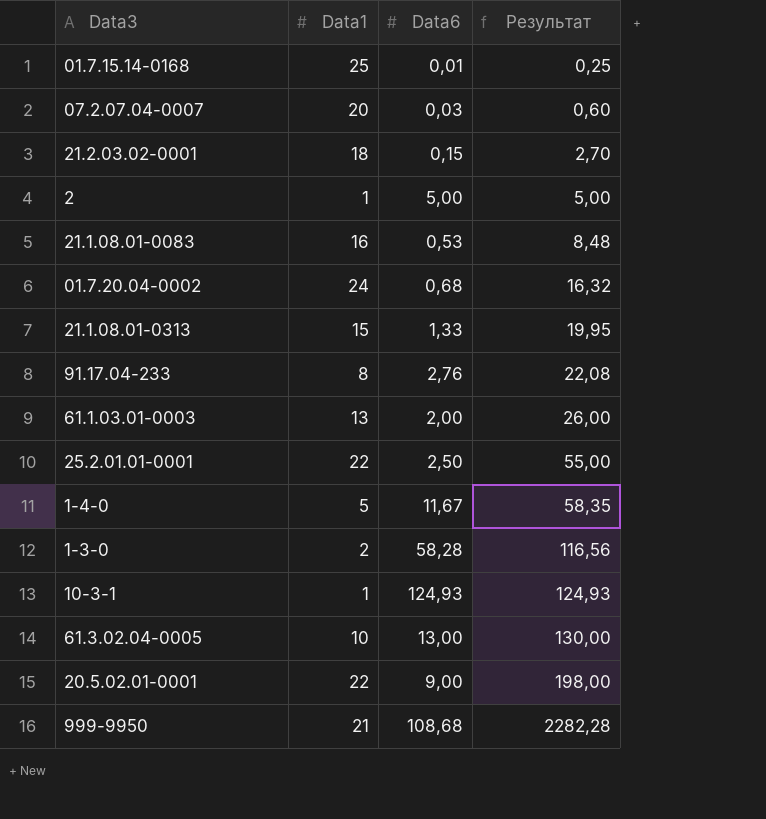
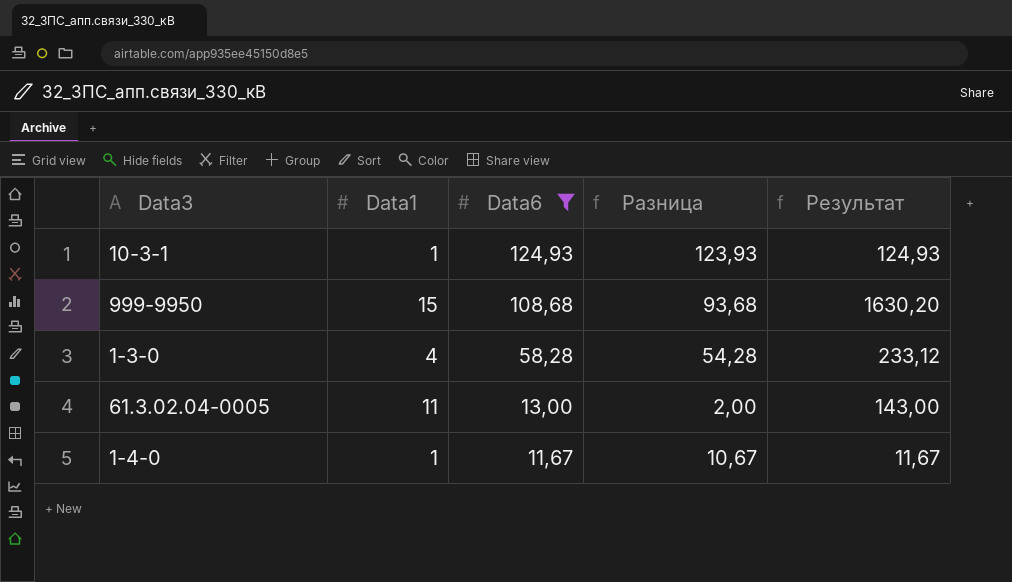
filter: none -> Data6 >= 11,67
row order: Результат ascending -> Data6 descending
column Разница | formula: none -> [Data6] - [Data1]
999-9950 | Data1: 21 -> 15
999-9950 | Результат: 2282,28 -> 1630,20
1-3-0 | Data1: 2 -> 4
1-3-0 | Результат: 116,56 -> 233,12
61.3.02.04-0005 | Data1: 10 -> 11
61.3.02.04-0005 | Результат: 130,00 -> 143,00
1-4-0 | Data1: 5 -> 1
1-4-0 | Результат: 58,35 -> 11,67

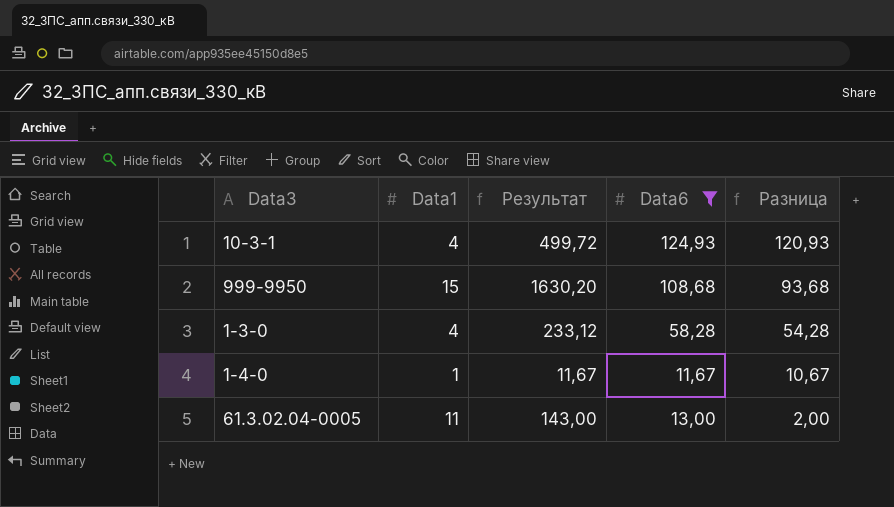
row order: Data6 descending -> Разница descending
column Результат | position: 5 -> 3
10-3-1 | Data1: 1 -> 4
10-3-1 | Результат: 124,93 -> 499,72
10-3-1 | Разница: 123,93 -> 120,93

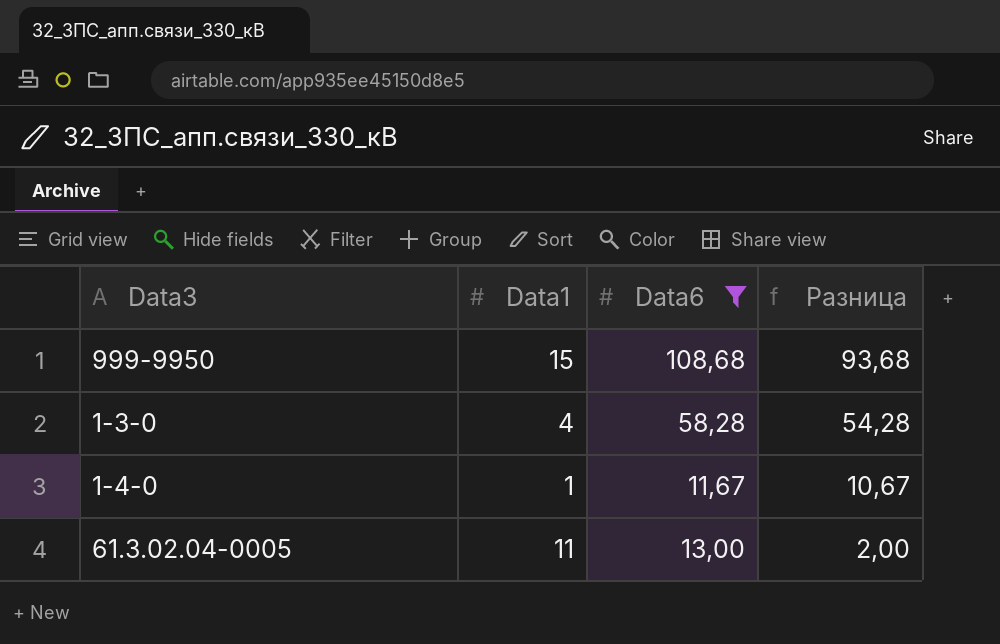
column Результат | formula: [Data1] * [Data6] -> none
row 10-3-1: 4 | 499,72 | 124,93 | 120,93 -> none

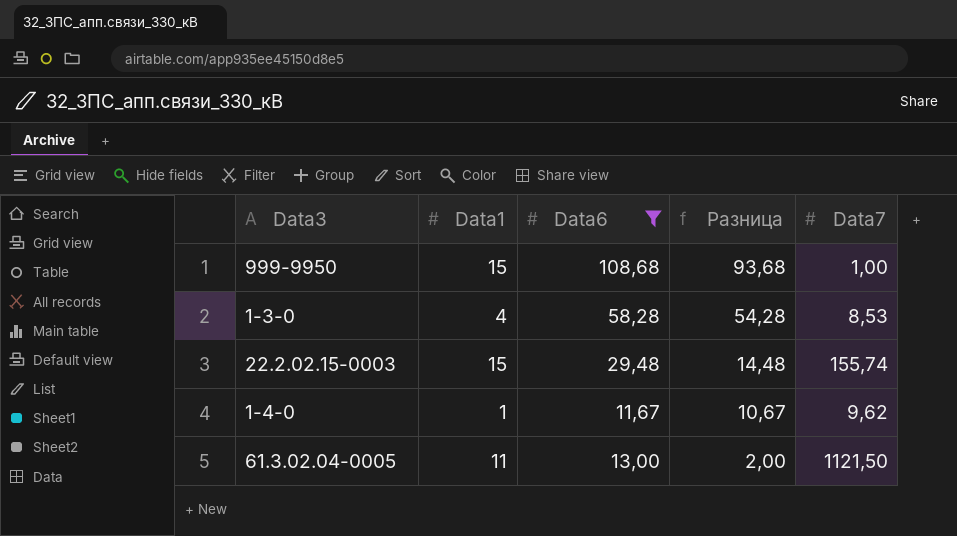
column Data7 | position: none -> 5
row 22.2.02.15-0003: none -> 15 | 29,48 | 14,48 | 155,74

